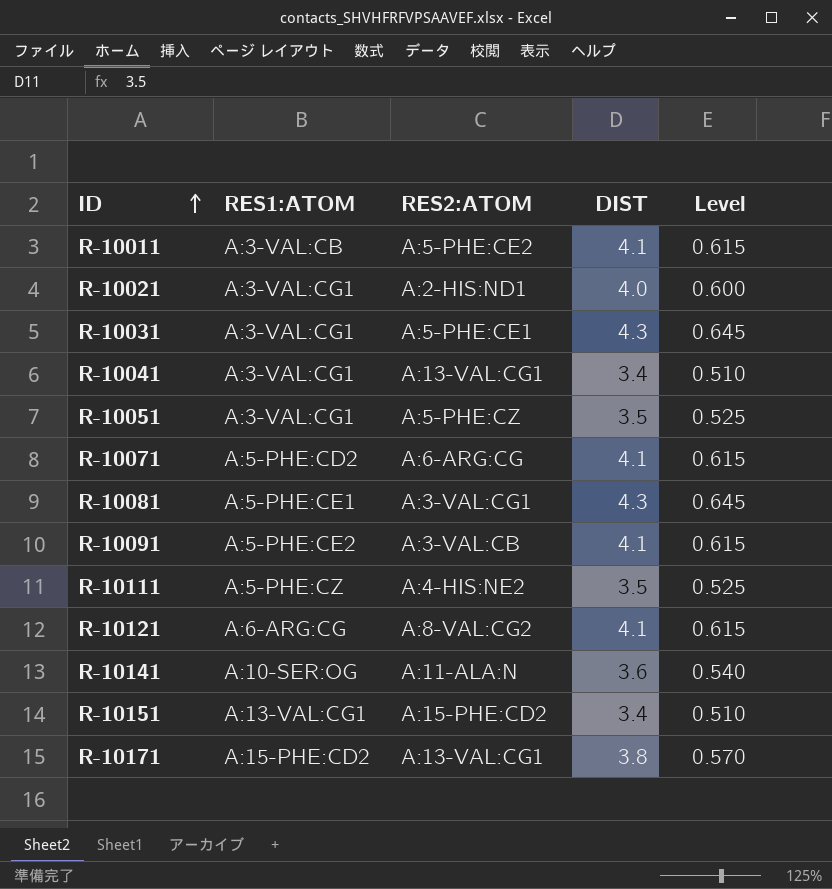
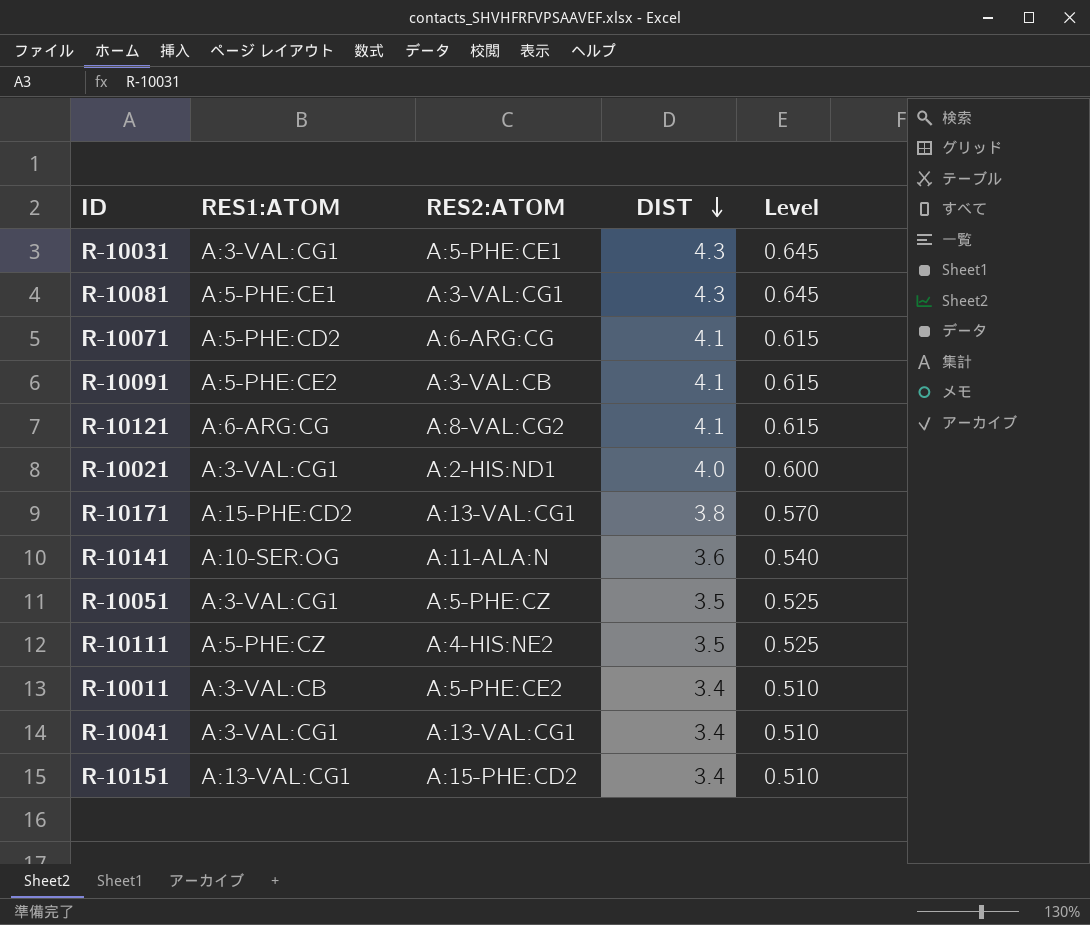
row order: ID ascending -> DIST descending
R-10011 | DIST: 4.1 -> 3.4
R-10011 | Level: 0.615 -> 0.510

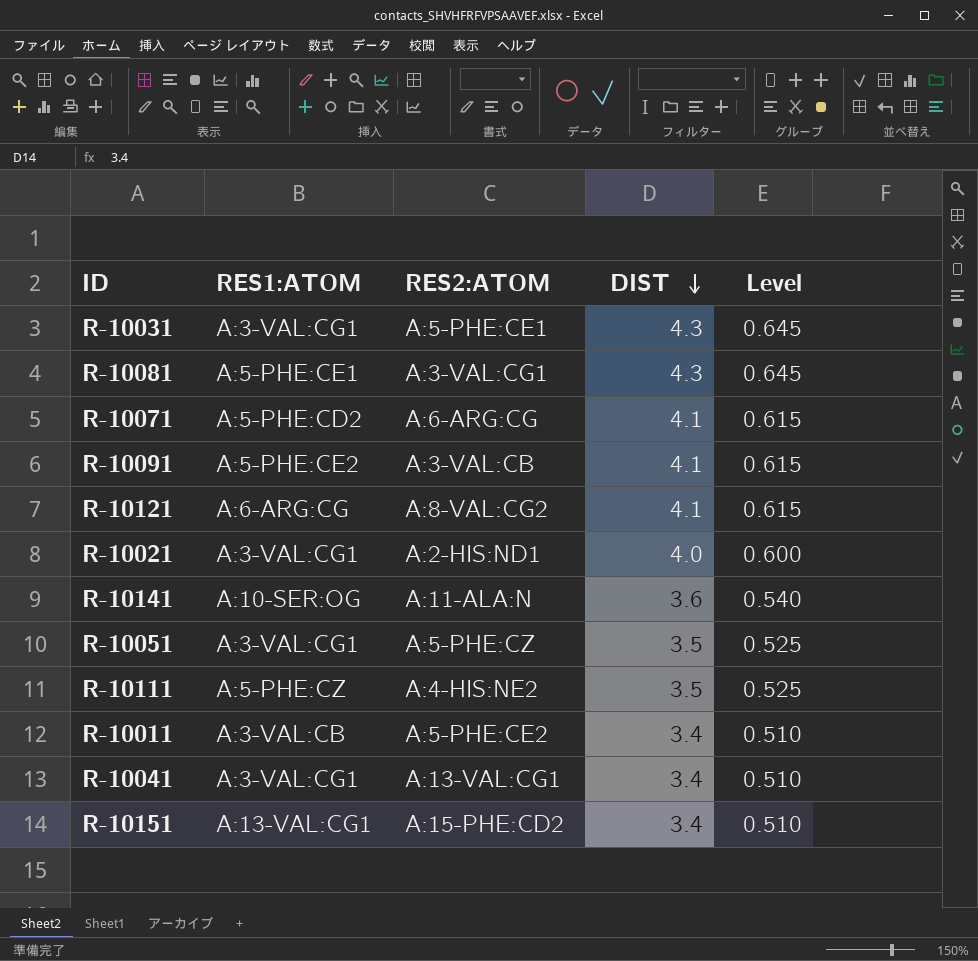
row R-10171: A:15-PHE:CD2 | A:13-VAL:CG1 | 3.8 | 0.570 -> none

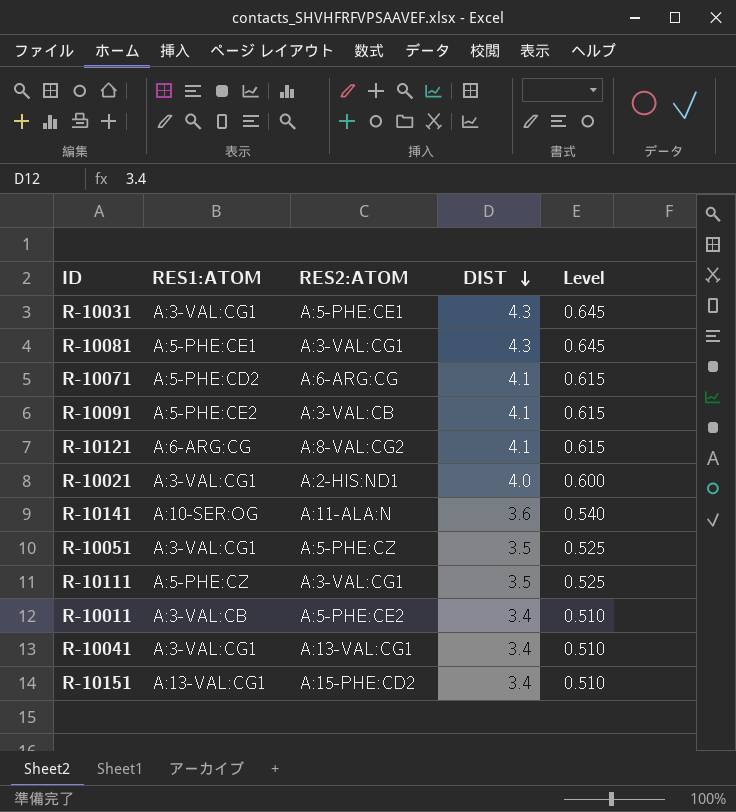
R-10111 | RES2:ATOM: A:4-HIS:NE2 -> A:3-VAL:CG1

